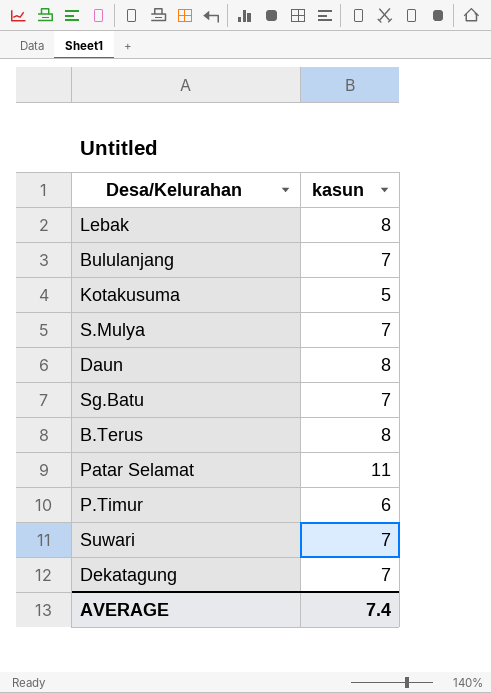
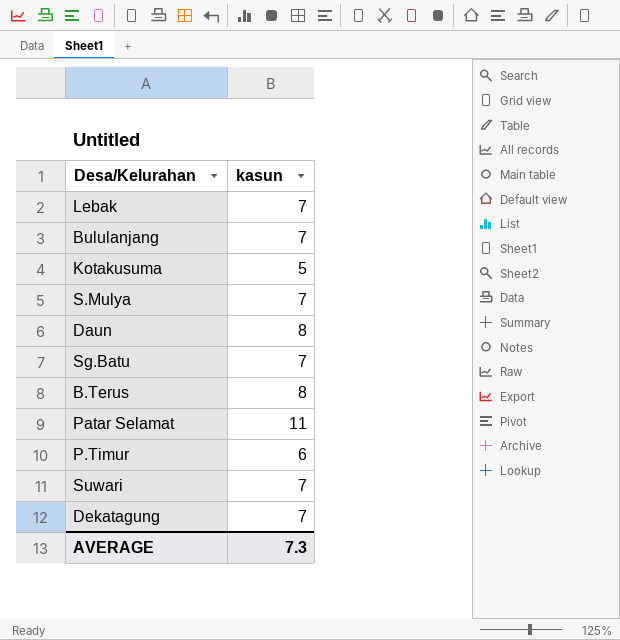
Lebak | kasun: 8 -> 7
AVERAGE | kasun: 7.4 -> 7.3

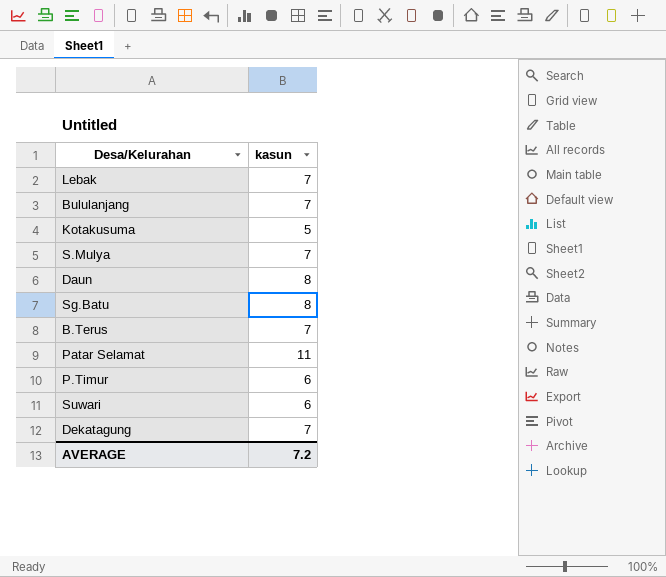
Sg.Batu | kasun: 7 -> 8
B.Terus | kasun: 8 -> 7
Suwari | kasun: 7 -> 6
AVERAGE | kasun: 7.3 -> 7.2

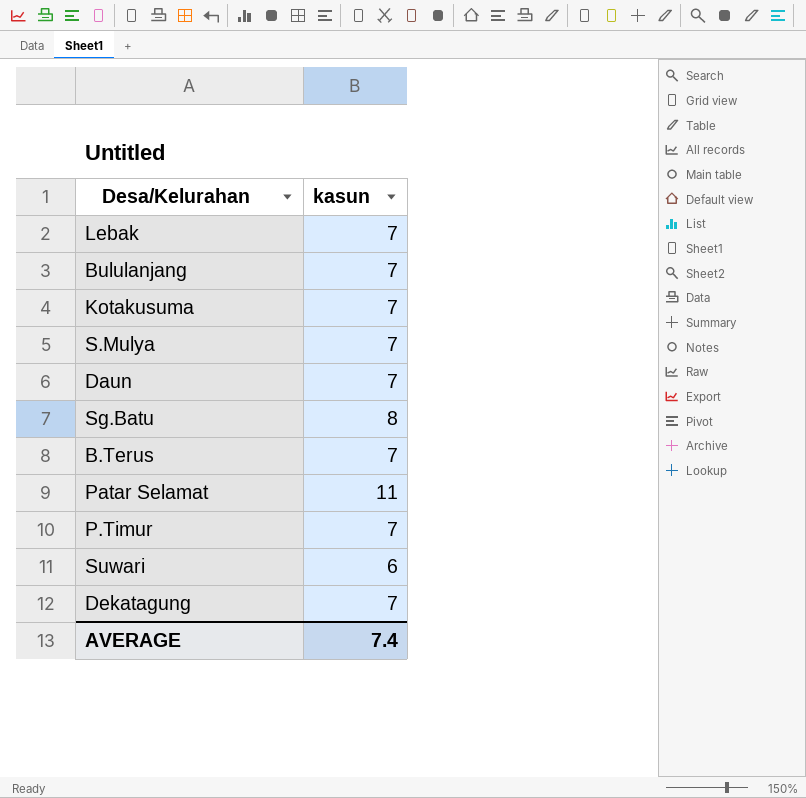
Kotakusuma | kasun: 5 -> 7
Daun | kasun: 8 -> 7
P.Timur | kasun: 6 -> 7
AVERAGE | kasun: 7.2 -> 7.4

